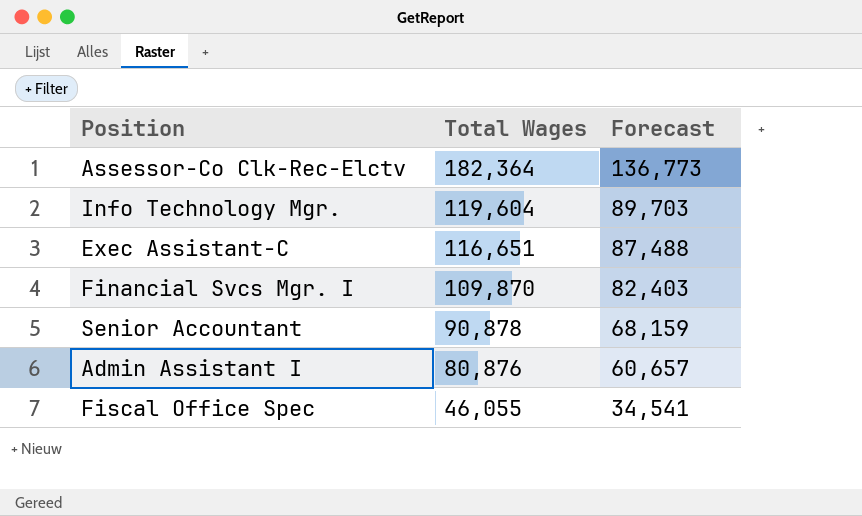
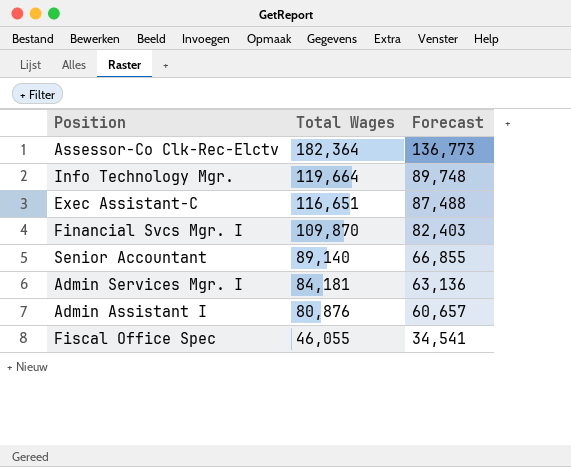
Info Technology Mgr. | Total Wages: 119,604 -> 119,664
Info Technology Mgr. | Forecast: 89,703 -> 89,748
Senior Accountant | Total Wages: 90,878 -> 89,140
Senior Accountant | Forecast: 68,159 -> 66,855
row Admin Services Mgr. I: none -> 84,181 | 63,136

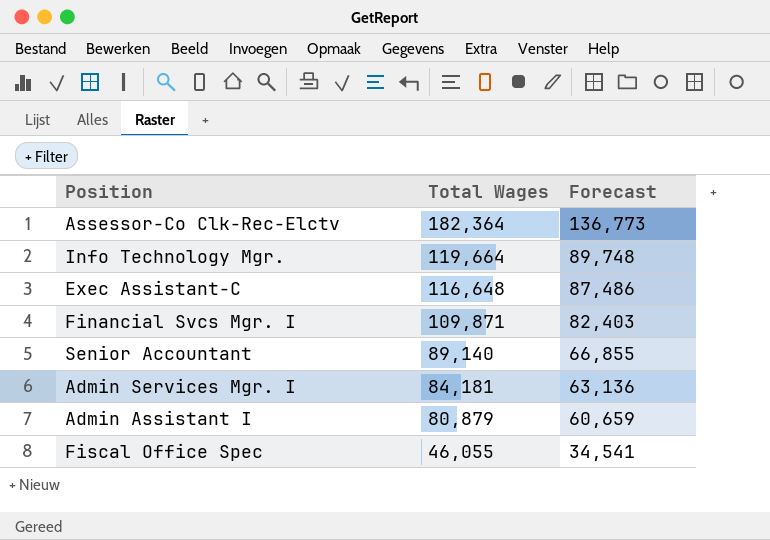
Exec Assistant-C | Total Wages: 116,651 -> 116,648
Exec Assistant-C | Forecast: 87,488 -> 87,486
Financial Svcs Mgr. I | Total Wages: 109,870 -> 109,871
Admin Assistant I | Total Wages: 80,876 -> 80,879
Admin Assistant I | Forecast: 60,657 -> 60,659

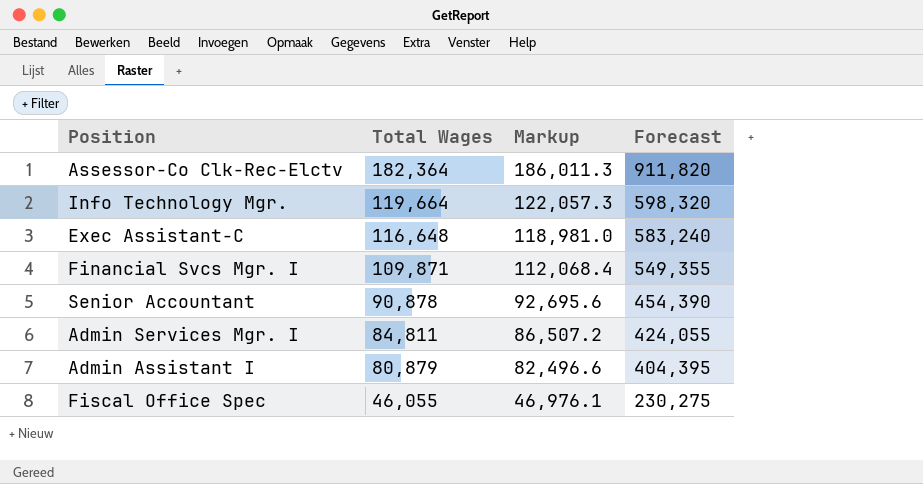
column Markup | formula: none -> [Total Wages] * 1.02
column Forecast | formula: [Total Wages] * 0.75 -> [Total Wages] * 5
Senior Accountant | Total Wages: 89,140 -> 90,878
Admin Services Mgr. I | Total Wages: 84,181 -> 84,811

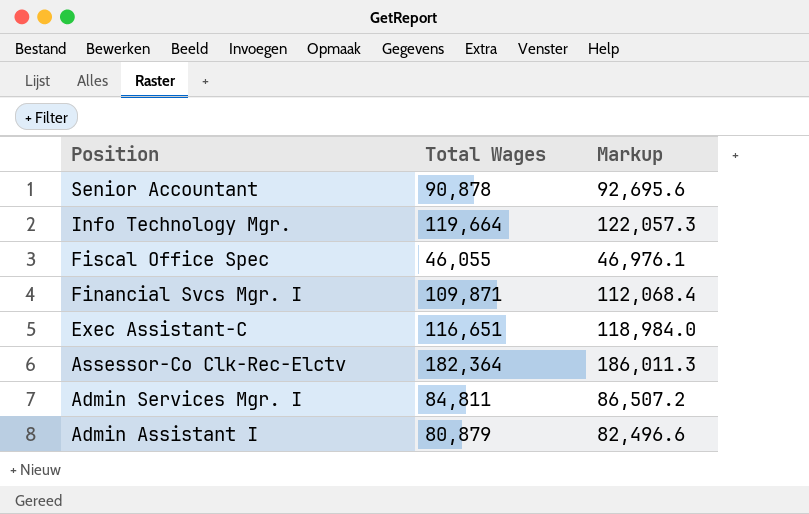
row order: Total Wages descending -> Position descending
column Forecast | formula: [Total Wages] * 5 -> none
Exec Assistant-C | Total Wages: 116,648 -> 116,651
Exec Assistant-C | Markup: 118,981.0 -> 118,984.0

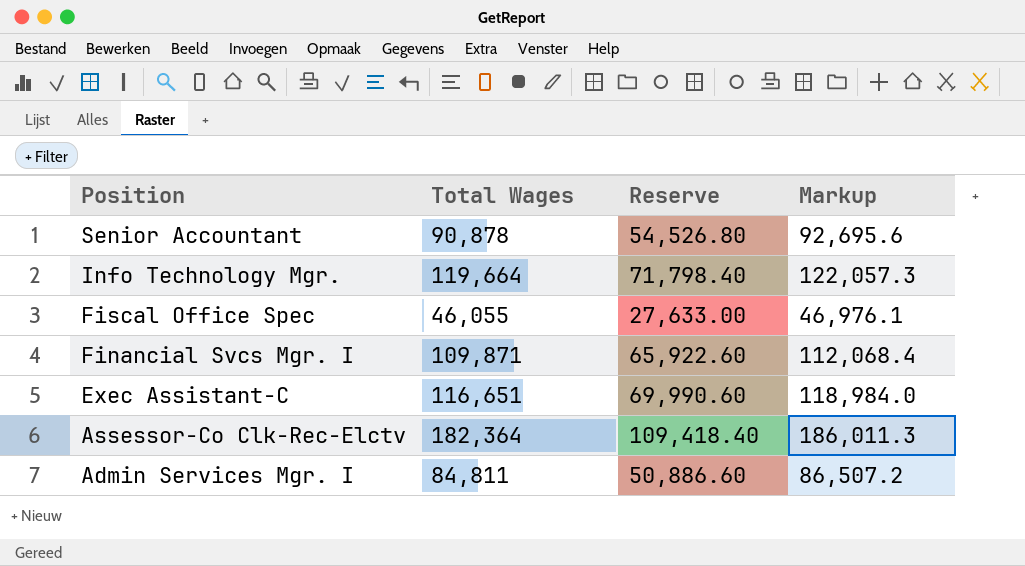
column Reserve | formula: none -> [Total Wages] * 0.6
row Admin Assistant I: 80,879 | 82,496.6 -> none

